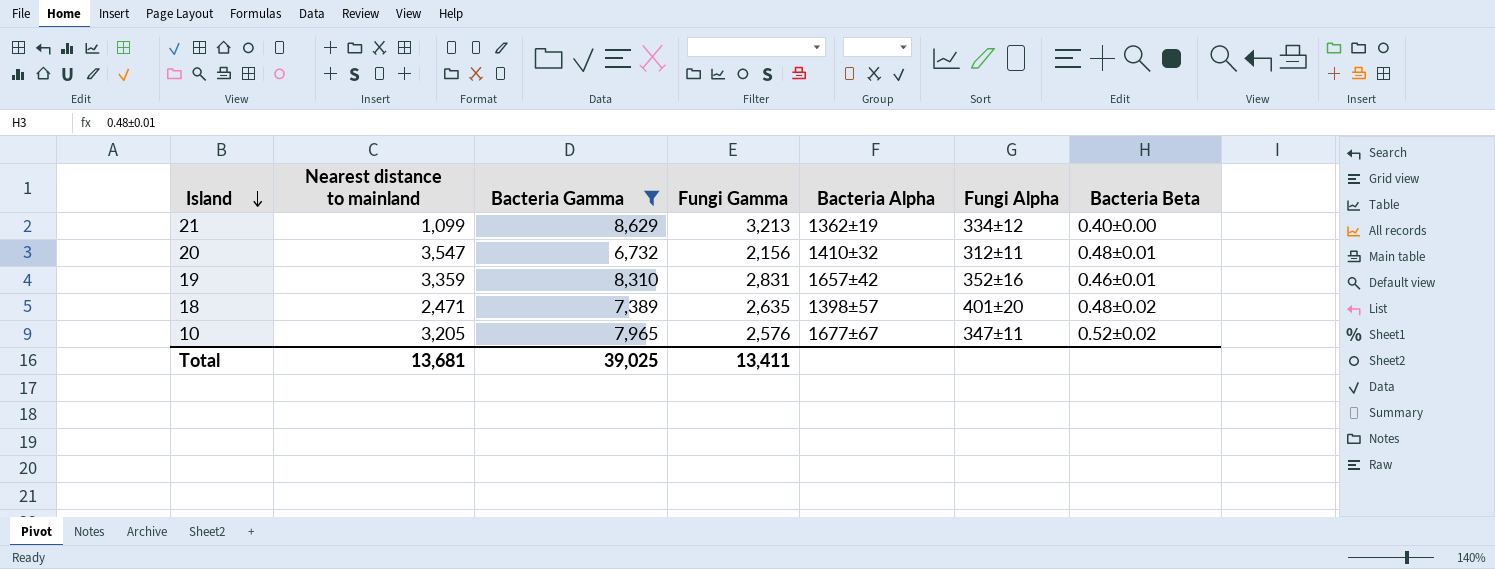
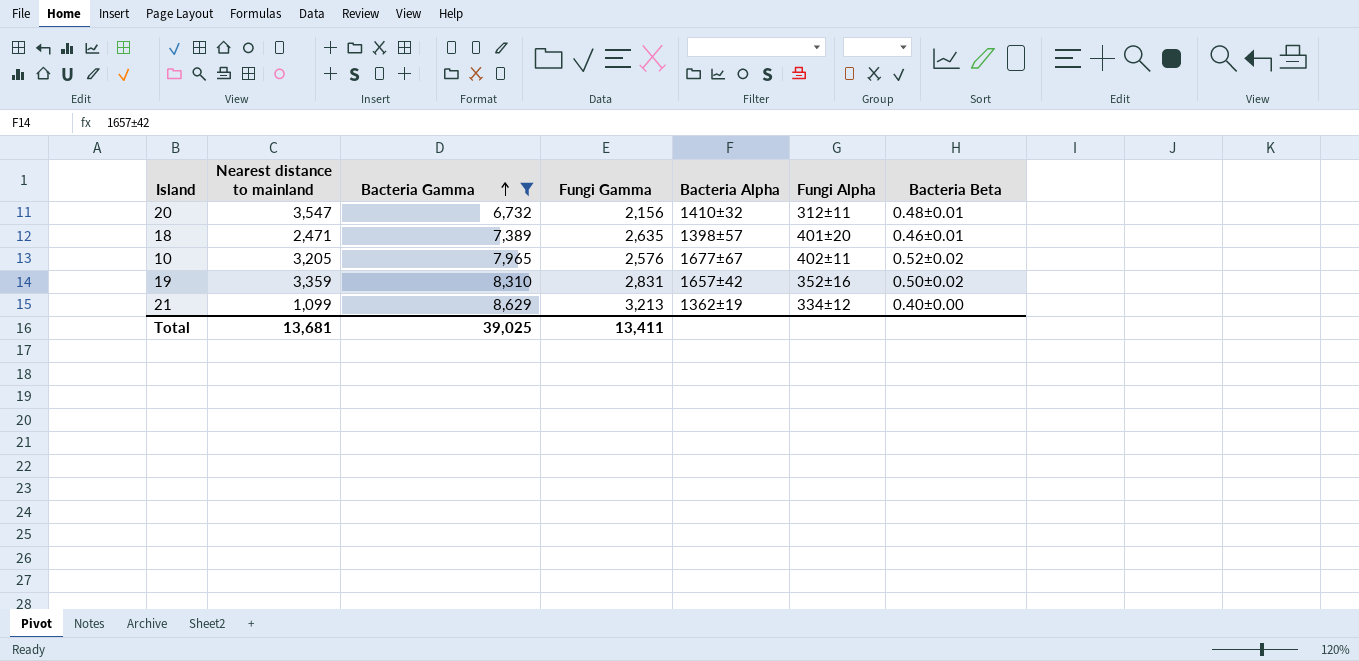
row order: Island descending -> Bacteria Gamma ascending
18 | Bacteria Beta: 0.48±0.02 -> 0.46±0.01
10 | Fungi Alpha: 347±11 -> 402±11
19 | Bacteria Beta: 0.46±0.01 -> 0.50±0.02

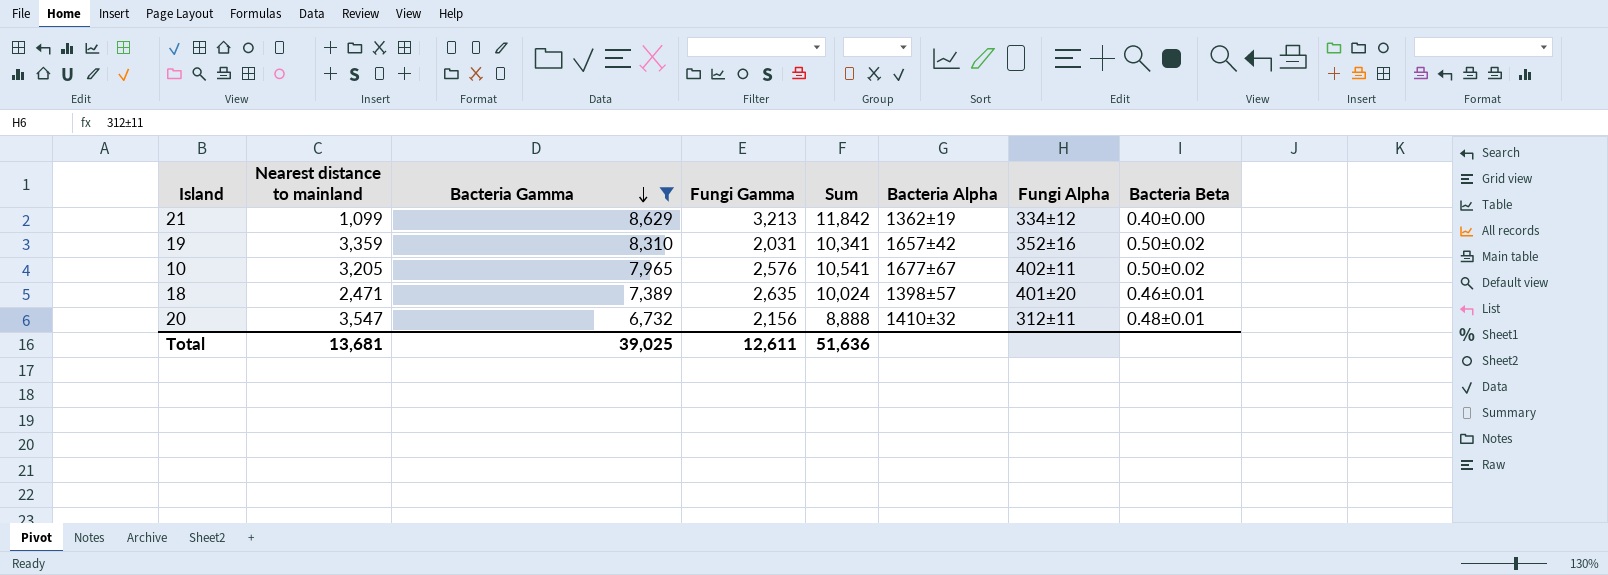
row order: Bacteria Gamma ascending -> Bacteria Gamma descending
column Sum | formula: none -> [Bacteria Gamma] + [Fungi Gamma]
19 | Fungi Gamma: 2,831 -> 2,031
10 | Bacteria Beta: 0.52±0.02 -> 0.50±0.02
Total | Fungi Gamma: 13,411 -> 12,611

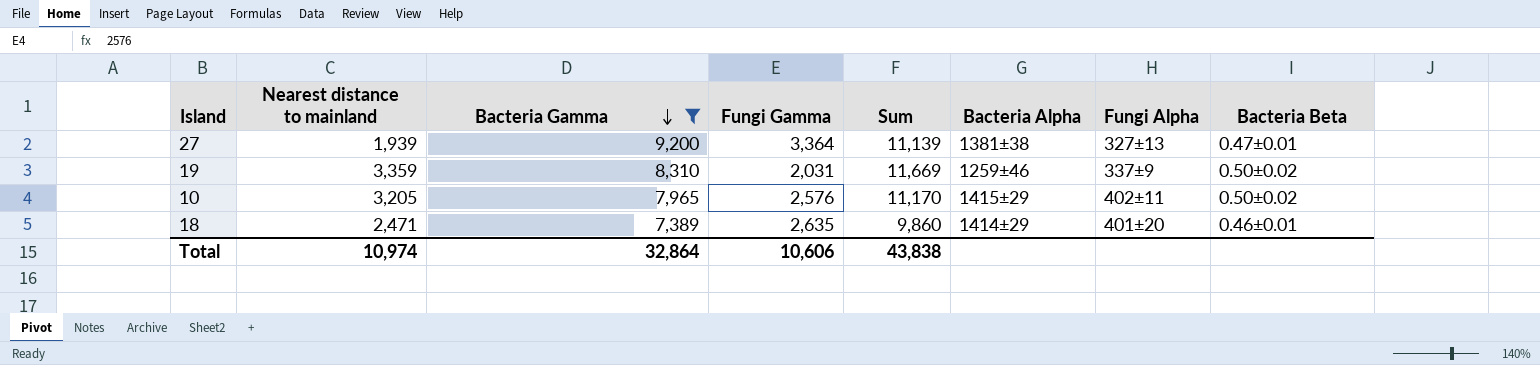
column Sum | formula: [Bacteria Gamma] + [Fungi Gamma] -> [Nearest distance to mainland] + [Bacteria Gamma]
row 21: 1,099 | 8,629 | 3,213 | 11,842 | 1362±19 | 334±12 | 0.40±0.00 -> none
row 20: 3,547 | 6,732 | 2,156 | 8,888 | 1410±32 | 312±11 | 0.48±0.01 -> none
row 27: none -> 1,939 | 9,200 | 3,364 | 11,139 | 1381±38 | 327±13 | 0.47±0.01
19 | Bacteria Alpha: 1657±42 -> 1259±46
19 | Fungi Alpha: 352±16 -> 337±9
10 | Bacteria Alpha: 1677±67 -> 1415±29
18 | Bacteria Alpha: 1398±57 -> 1414±29
Total | Nearest distance to mainland: 13,681 -> 10,974
Total | Bacteria Gamma: 39,025 -> 32,864
Total | Fungi Gamma: 12,611 -> 10,606
Total | Sum: 51,636 -> 43,838

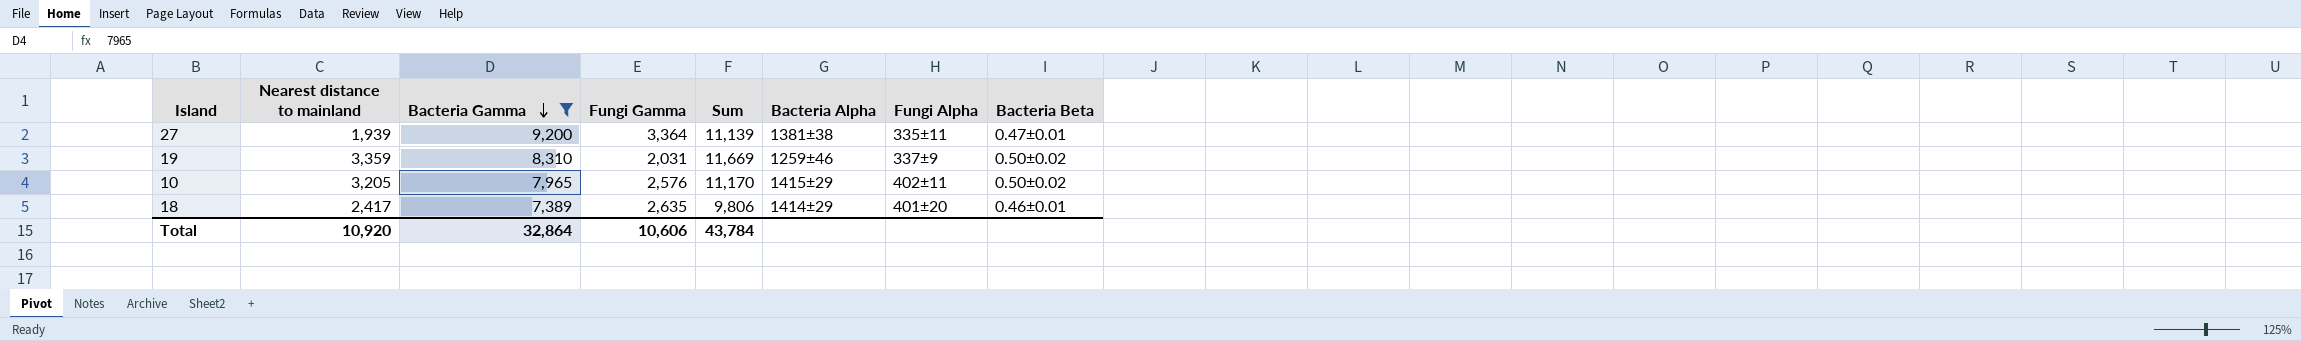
27 | Fungi Alpha: 327±13 -> 335±11
18 | Nearest distance to mainland: 2,471 -> 2,417
18 | Sum: 9,860 -> 9,806
Total | Nearest distance to mainland: 10,974 -> 10,920
Total | Sum: 43,838 -> 43,784

